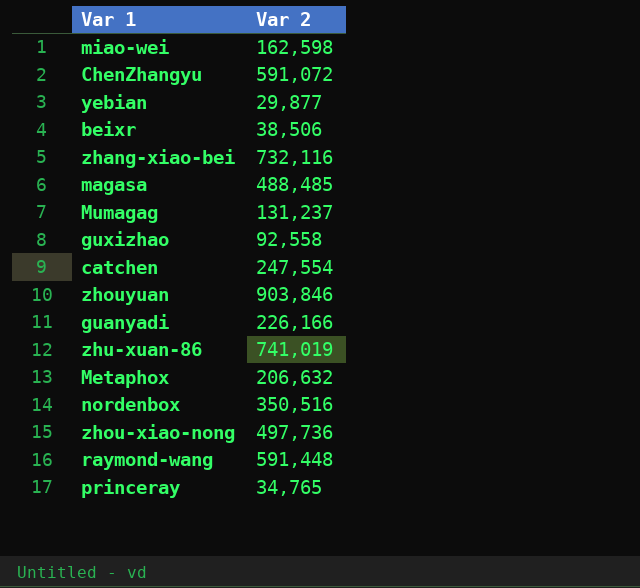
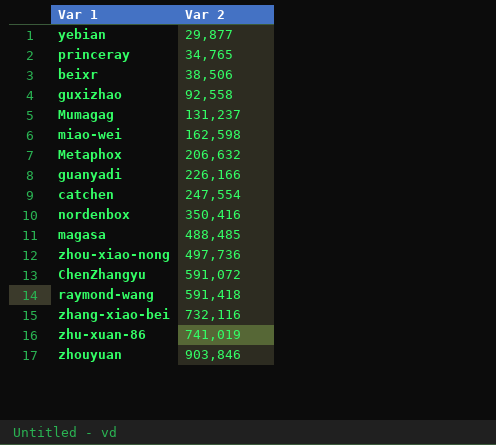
row order: none -> Var 2 ascending
nordenbox | Var 2: 350,516 -> 350,416
raymond-wang | Var 2: 591,448 -> 591,418

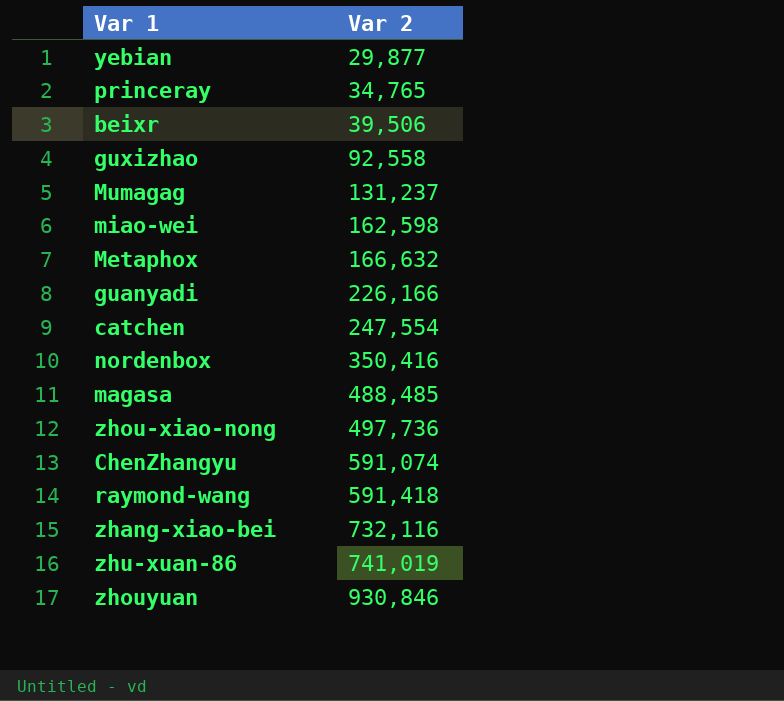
beixr | Var 2: 38,506 -> 39,506
Metaphox | Var 2: 206,632 -> 166,632
ChenZhangyu | Var 2: 591,072 -> 591,074
zhouyuan | Var 2: 903,846 -> 930,846

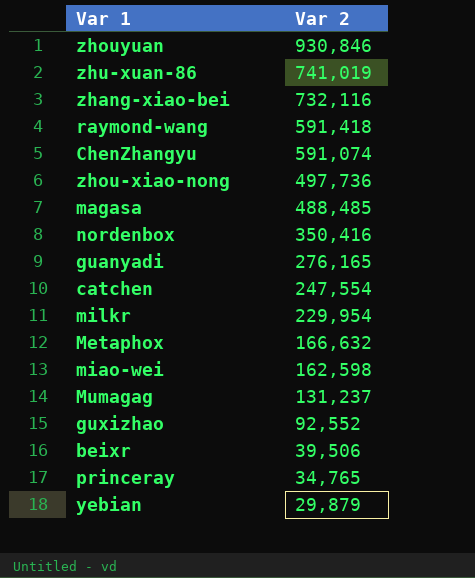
row order: Var 2 ascending -> Var 2 descending
guanyadi | Var 2: 226,166 -> 276,165
row milkr: none -> 229,954
guxizhao | Var 2: 92,558 -> 92,552
yebian | Var 2: 29,877 -> 29,879

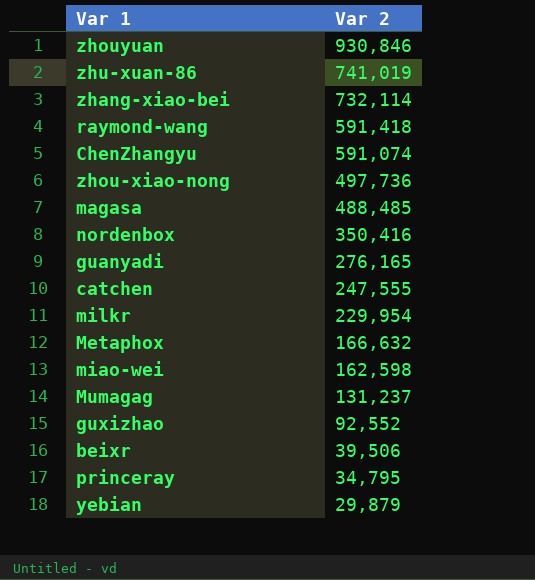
zhang-xiao-bei | Var 2: 732,116 -> 732,114
catchen | Var 2: 247,554 -> 247,555
princeray | Var 2: 34,765 -> 34,795

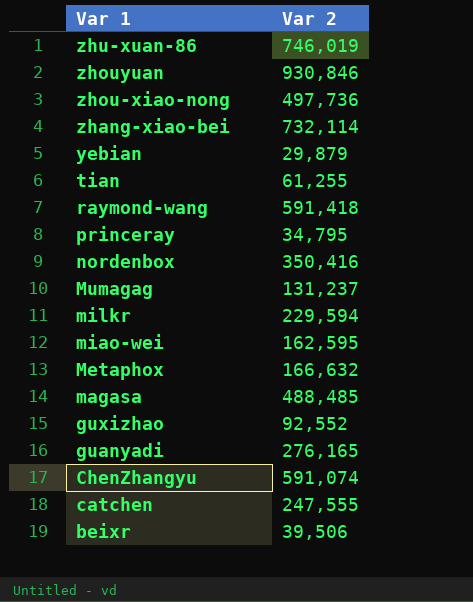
row order: Var 2 descending -> Var 1 descending
zhu-xuan-86 | Var 2: 741,019 -> 746,019
row tian: none -> 61,255
milkr | Var 2: 229,954 -> 229,594
miao-wei | Var 2: 162,598 -> 162,595

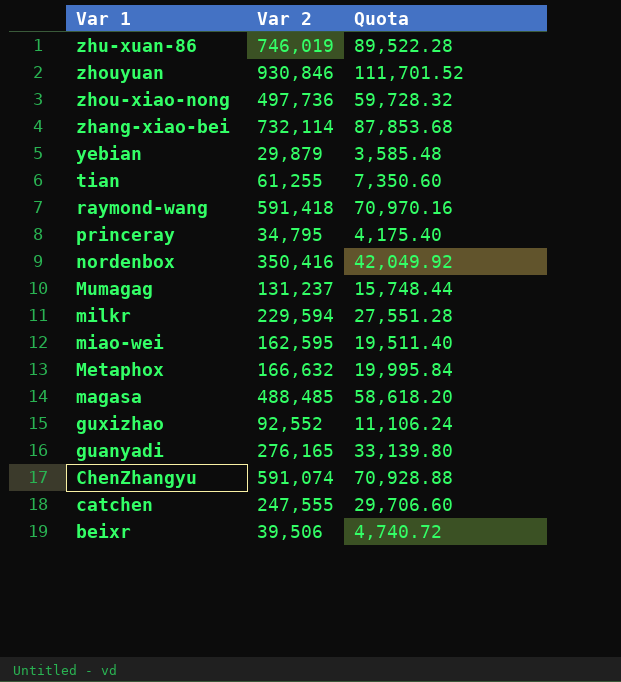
column Quota | formula: none -> [Var 2] * 0.12

